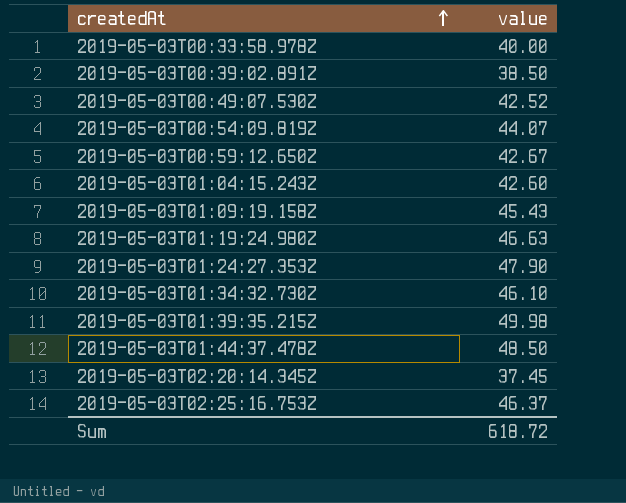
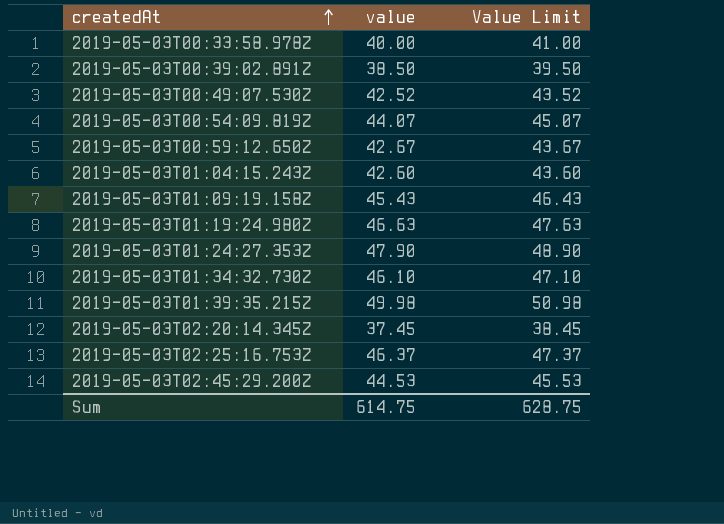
column Value Limit | formula: none -> [value] + 1
row 2019-05-03T01:44:37.478Z: 48.50 -> none
row 2019-05-03T02:45:29.200Z: none -> 44.53 | 45.53
Sum | value: 618.72 -> 614.75

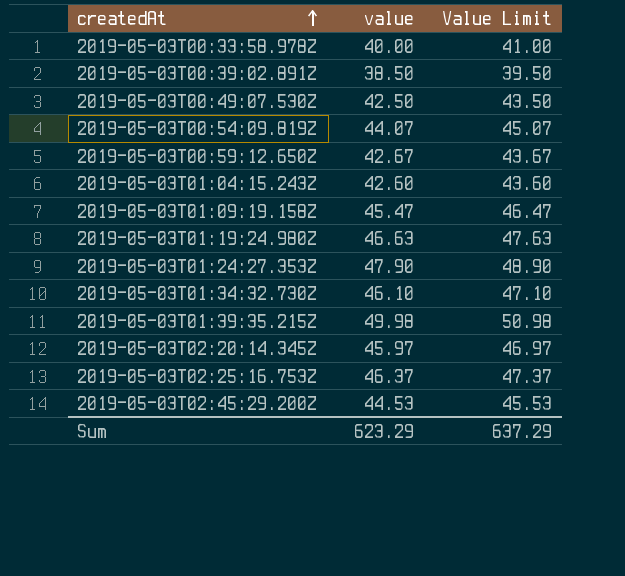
2019-05-03T00:49:07.530Z | value: 42.52 -> 42.50
2019-05-03T00:49:07.530Z | Value Limit: 43.52 -> 43.50
2019-05-03T01:09:19.158Z | value: 45.43 -> 45.47
2019-05-03T01:09:19.158Z | Value Limit: 46.43 -> 46.47
2019-05-03T02:20:14.345Z | value: 37.45 -> 45.97
2019-05-03T02:20:14.345Z | Value Limit: 38.45 -> 46.97
Sum | value: 614.75 -> 623.29
Sum | Value Limit: 628.75 -> 637.29

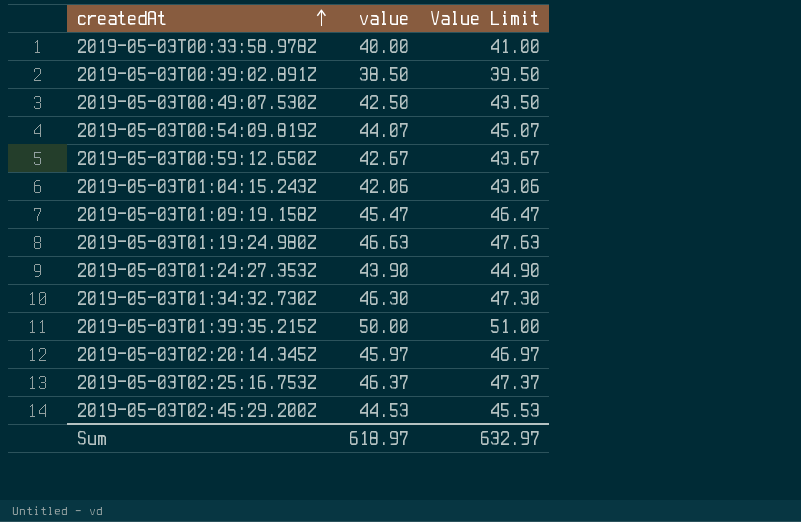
2019-05-03T01:04:15.243Z | value: 42.60 -> 42.06
2019-05-03T01:04:15.243Z | Value Limit: 43.60 -> 43.06
2019-05-03T01:24:27.353Z | value: 47.90 -> 43.90
2019-05-03T01:24:27.353Z | Value Limit: 48.90 -> 44.90
2019-05-03T01:34:32.730Z | value: 46.10 -> 46.30
2019-05-03T01:34:32.730Z | Value Limit: 47.10 -> 47.30
2019-05-03T01:39:35.215Z | value: 49.98 -> 50.00
2019-05-03T01:39:35.215Z | Value Limit: 50.98 -> 51.00
Sum | value: 623.29 -> 618.97
Sum | Value Limit: 637.29 -> 632.97

